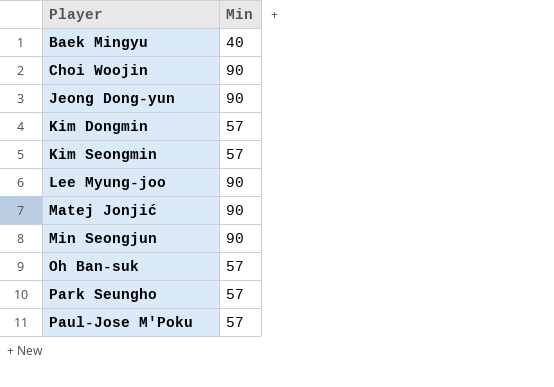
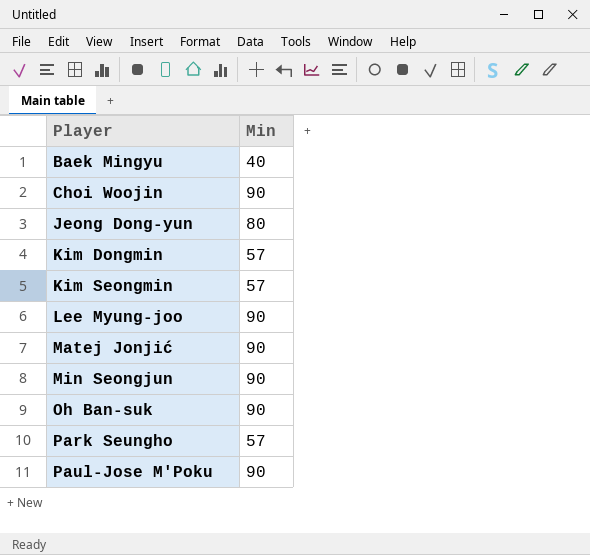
Jeong Dong-yun | Min: 90 -> 80
Oh Ban-suk | Min: 57 -> 90
Paul-Jose M'Poku | Min: 57 -> 90

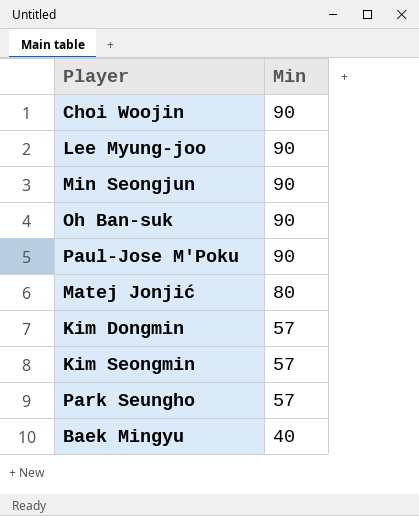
row order: Player ascending -> Min descending
row Jeong Dong-yun: 80 -> none
Matej Jonjić | Min: 90 -> 80

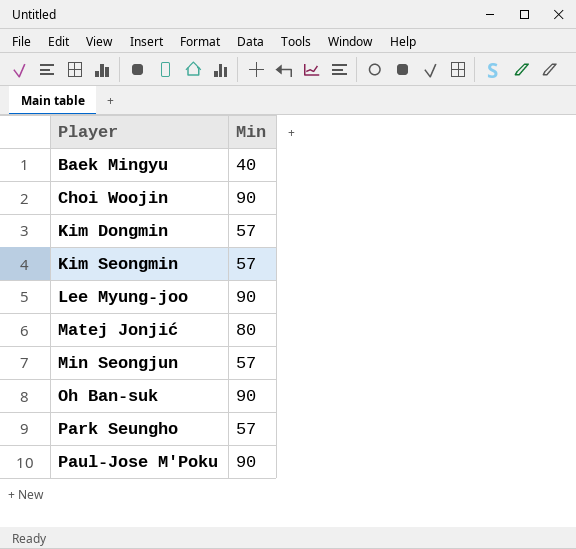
row order: Min descending -> Player ascending
Min Seongjun | Min: 90 -> 57

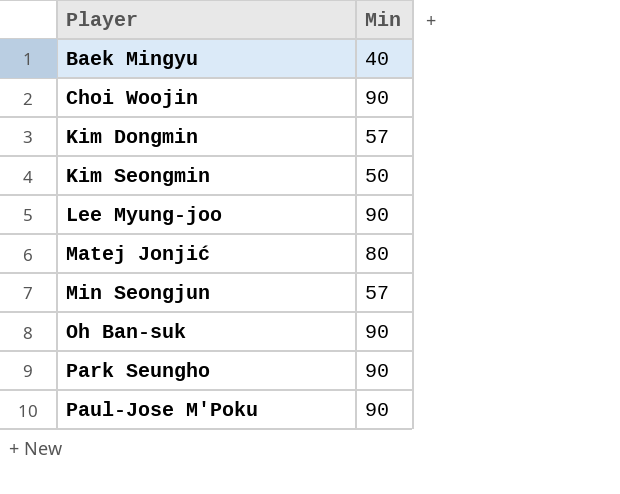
Kim Seongmin | Min: 57 -> 50
Park Seungho | Min: 57 -> 90

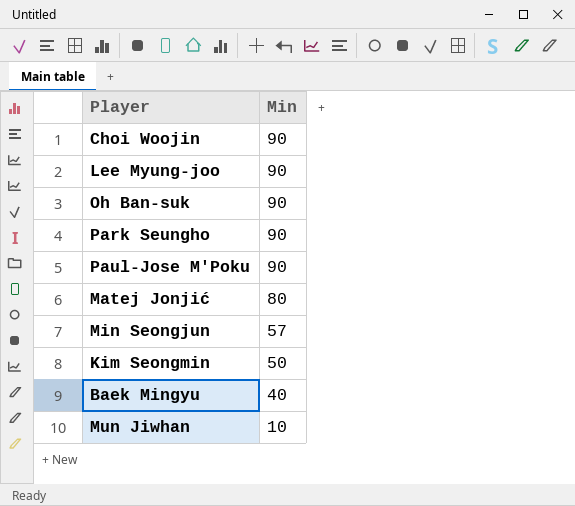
row order: Player ascending -> Min descending
row Kim Dongmin: 57 -> none
row Mun Jiwhan: none -> 10

